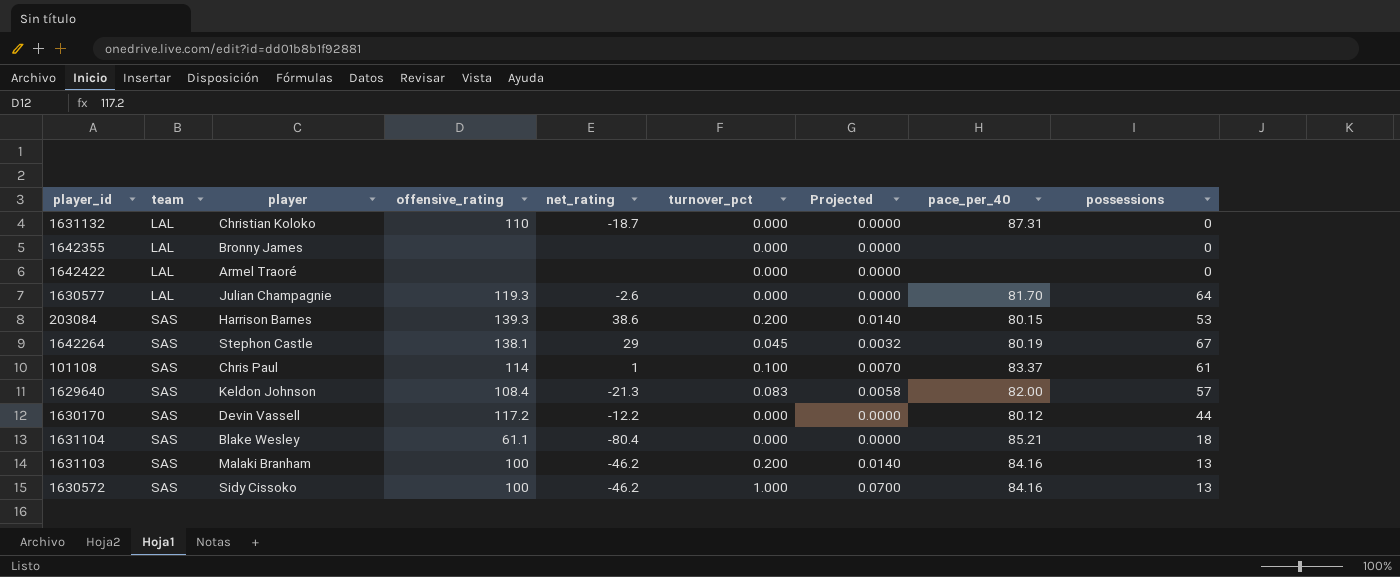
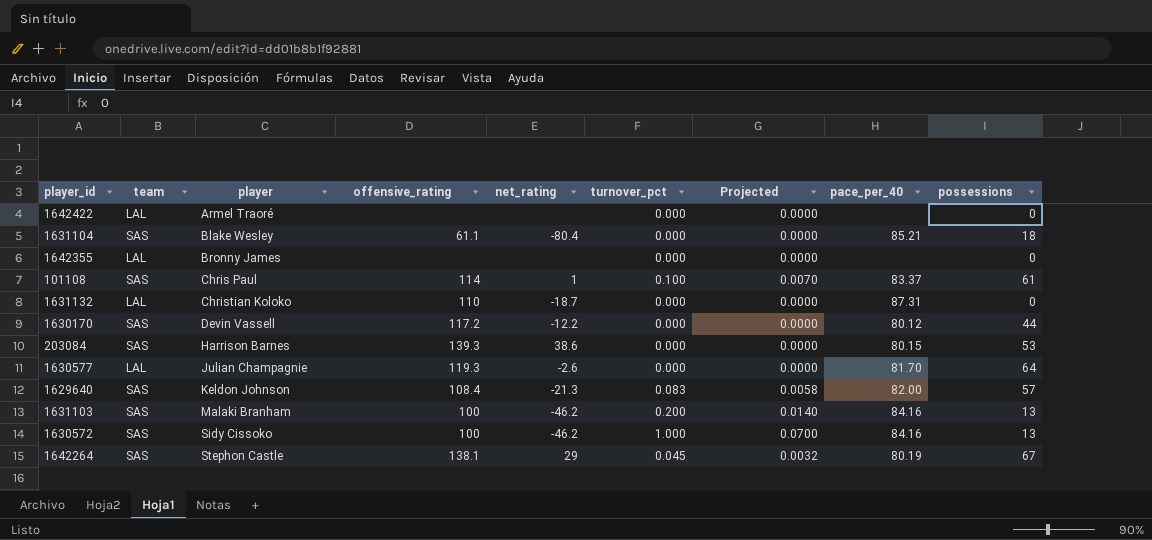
row order: team ascending -> player ascending
203084 | turnover_pct: 0.200 -> 0.000
203084 | Projected: 0.0140 -> 0.0000

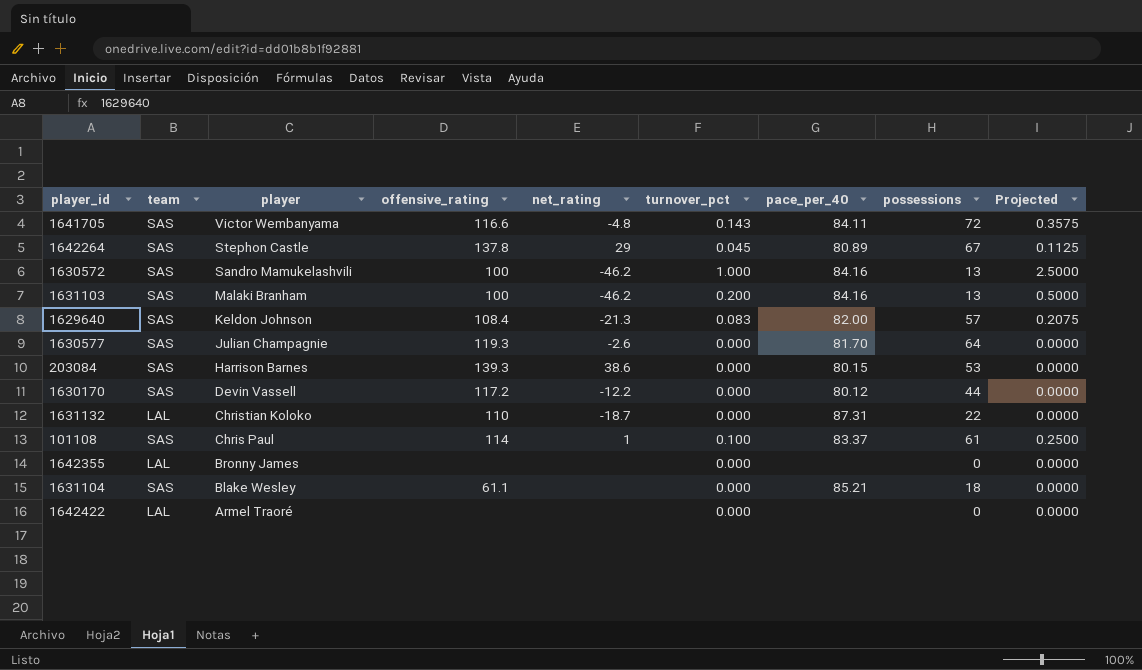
row order: player ascending -> player descending
column Projected | formula: [turnover_pct] * 0.07 -> [turnover_pct] * 2.5
column Projected | position: 7 -> 9
row 1641705: none -> SAS | Victor Wembanyama | 116.6 | -4.8 | 0.143 | 84.11 | 72 | 0.3575
1642264 | offensive_rating: 138.1 -> 137.8
1642264 | pace_per_40: 80.19 -> 80.89
1630572 | player: Sidy Cissoko -> Sandro Mamukelashvili
1630577 | team: LAL -> SAS
1631132 | possessions: 0 -> 22
1631104 | net_rating: -80.4 -> none

